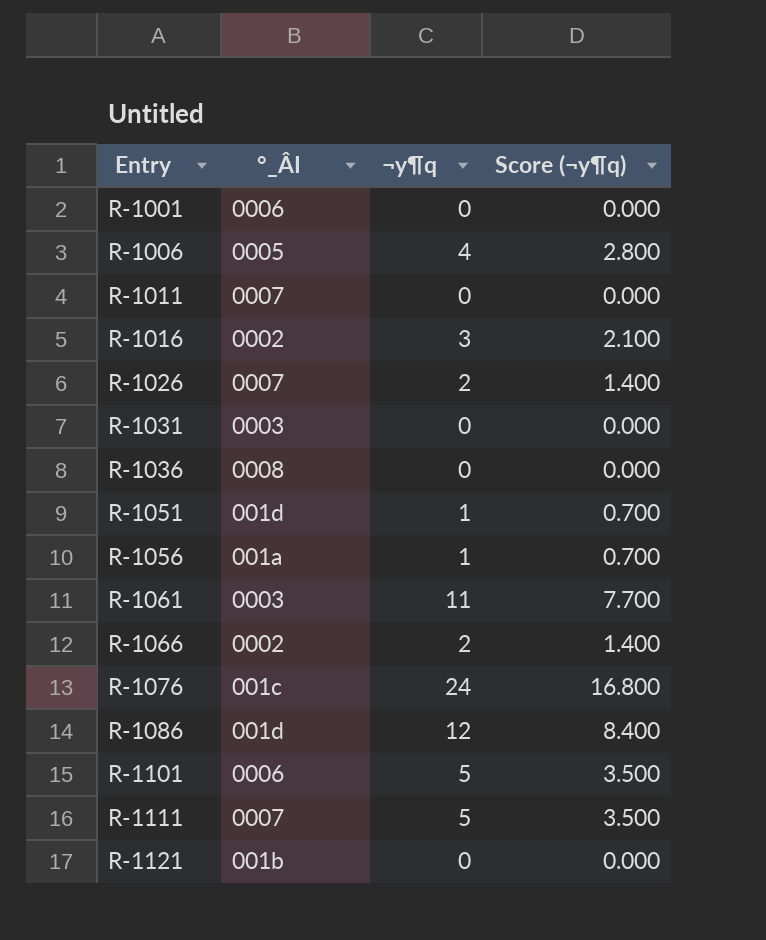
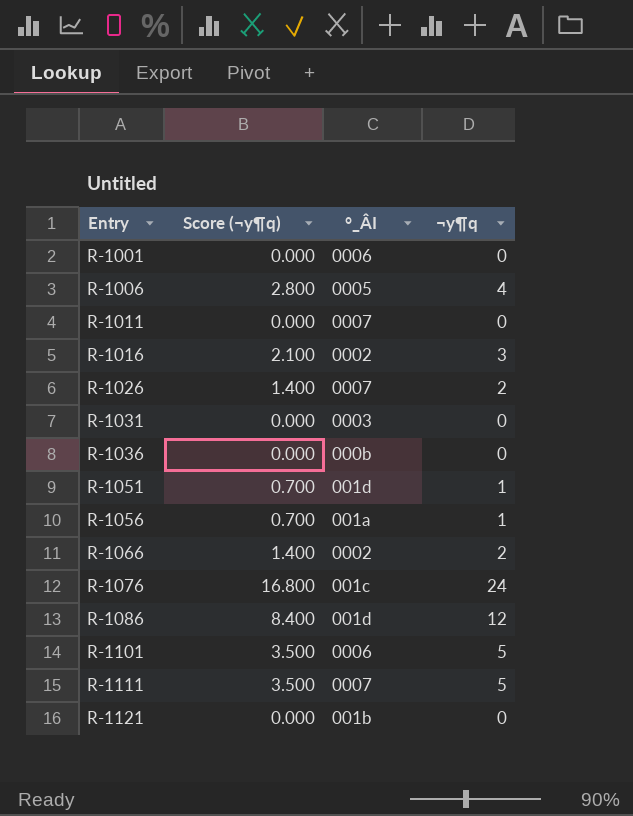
column Score (¬y¶q) | position: 4 -> 2
row R-1061: 0003 | 11 | 7.700 -> none
R-1036 | °_ÂI: 0008 -> 000b

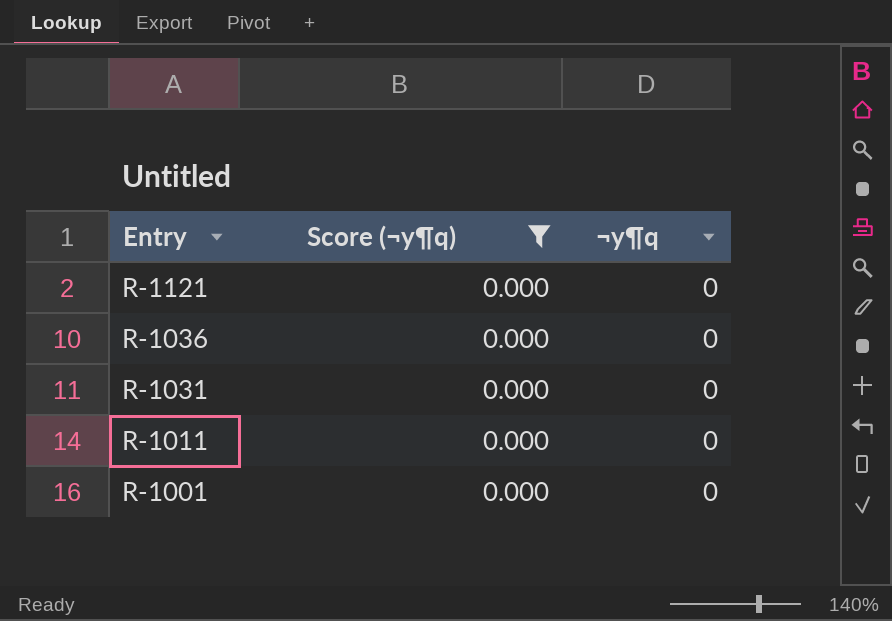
filter: none -> Score (¬y¶q) = 0.000
row order: Entry ascending -> Entry descending
column °_ÂI | position: 3 -> none

